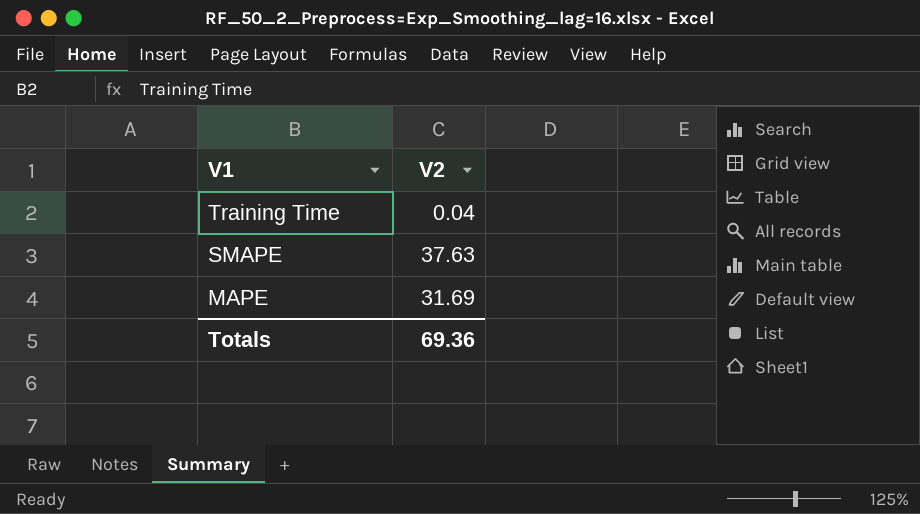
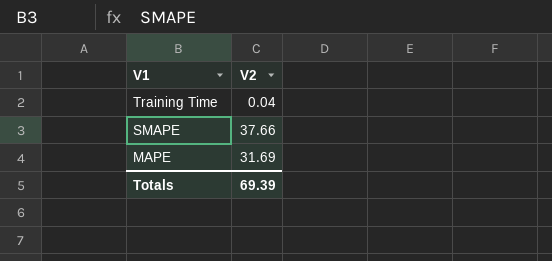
SMAPE | V2: 37.63 -> 37.66
Totals | V2: 69.36 -> 69.39

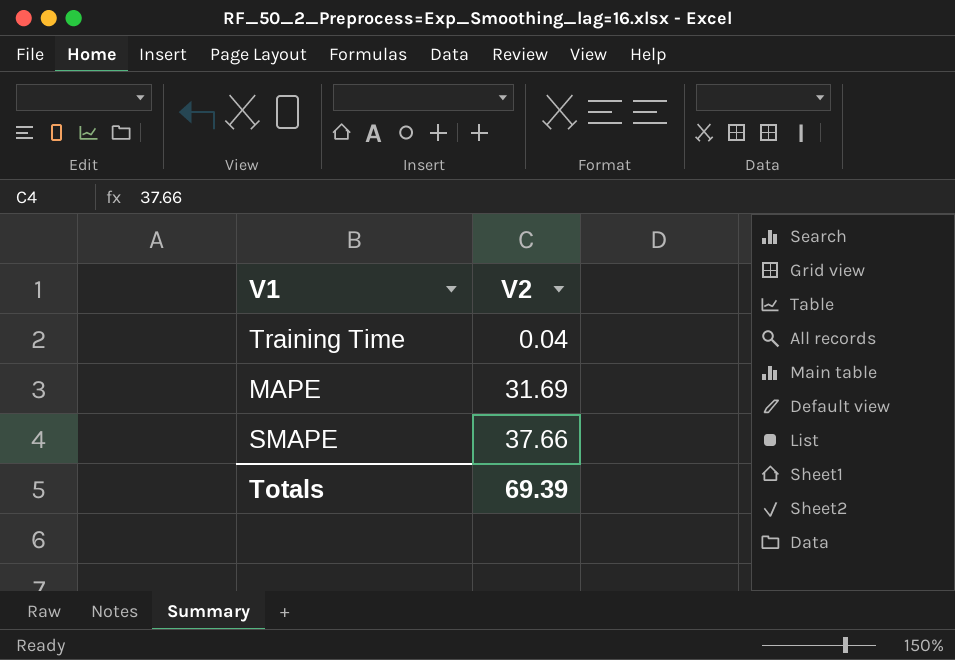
row order: V1 descending -> V2 ascending

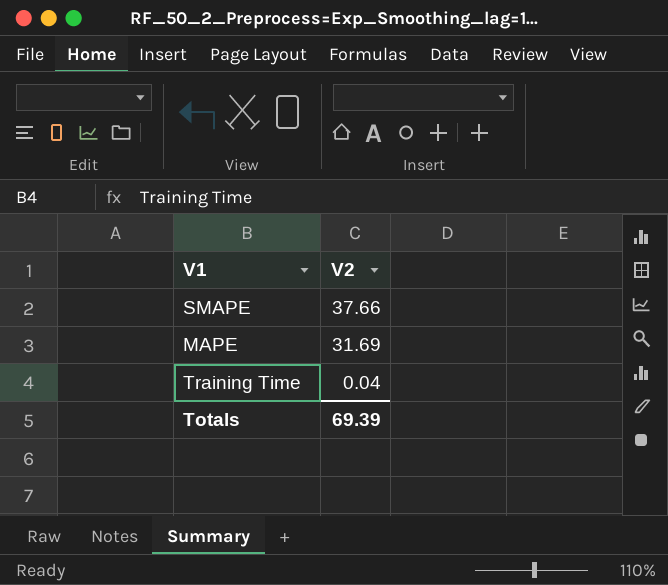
row order: V2 ascending -> V2 descending

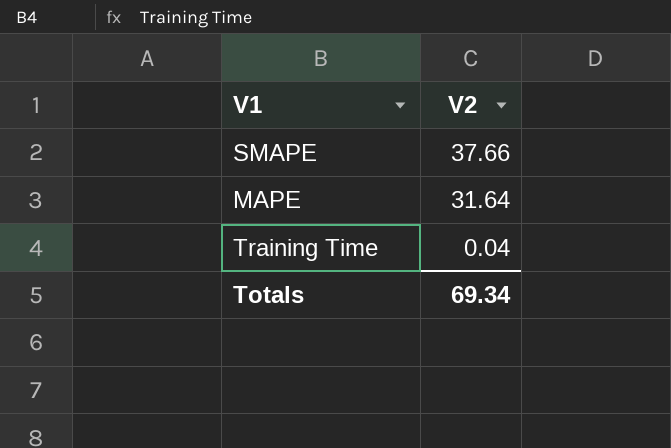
MAPE | V2: 31.69 -> 31.64
Totals | V2: 69.39 -> 69.34

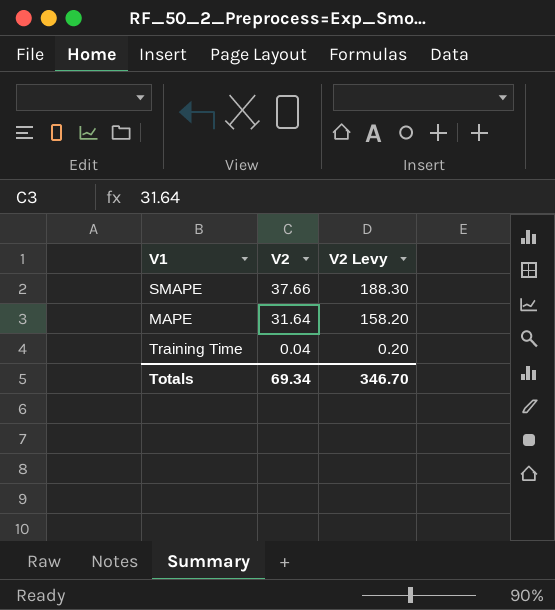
column V2 Levy | formula: none -> [V2] * 5

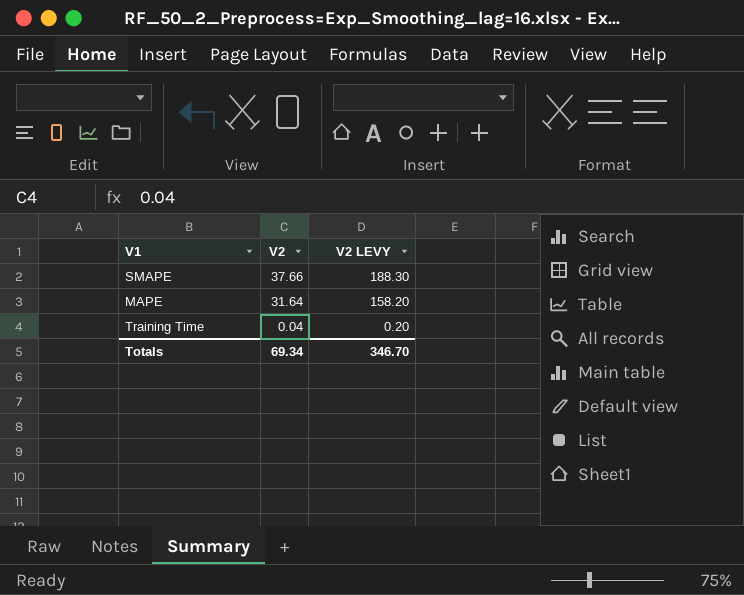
column name: V2 Levy -> V2 LEVY

